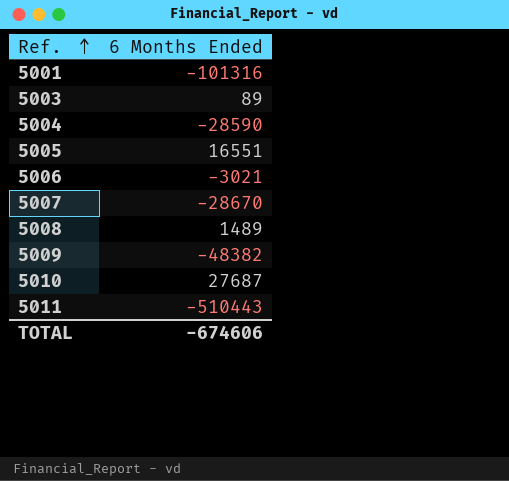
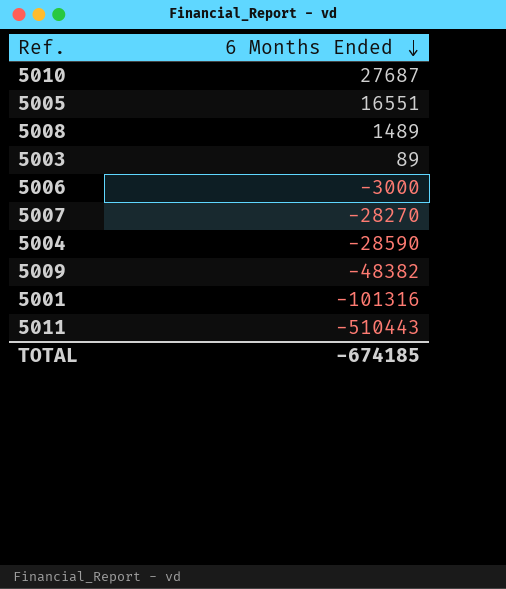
row order: Ref. ascending -> 6 Months Ended descending
5006 | 6 Months Ended: -3021 -> -3000
5007 | 6 Months Ended: -28670 -> -28270
TOTAL | 6 Months Ended: -674606 -> -674185

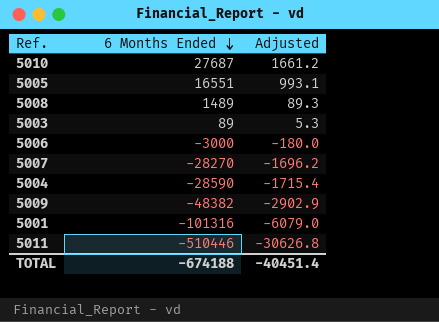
column Adjusted | formula: none -> [6 Months Ended] * 0.06
5011 | 6 Months Ended: -510443 -> -510446
TOTAL | 6 Months Ended: -674185 -> -674188

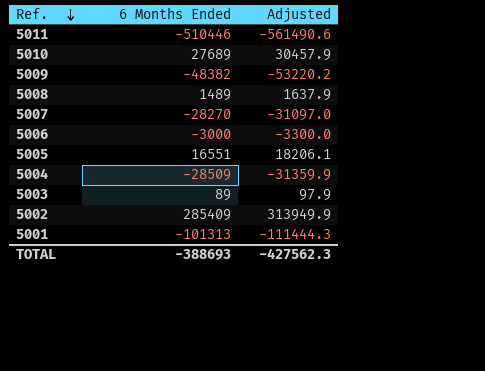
row order: 6 Months Ended descending -> Ref. descending
column Adjusted | formula: [6 Months Ended] * 0.06 -> [6 Months Ended] * 1.1
5010 | 6 Months Ended: 27687 -> 27689
5004 | 6 Months Ended: -28590 -> -28509
row 5002: none -> 285409 | 313949.9
5001 | 6 Months Ended: -101316 -> -101313
TOTAL | 6 Months Ended: -674188 -> -388693
TOTAL | Adjusted: -40451.4 -> -427562.3

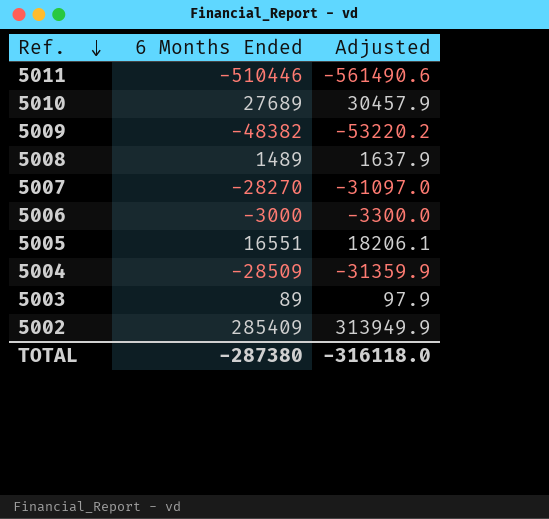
row 5001: -101313 | -111444.3 -> none
TOTAL | 6 Months Ended: -388693 -> -287380
TOTAL | Adjusted: -427562.3 -> -316118.0

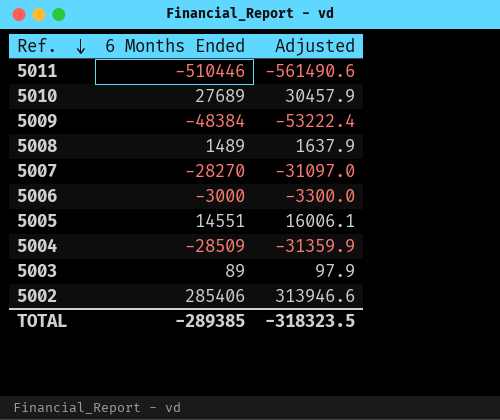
5009 | 6 Months Ended: -48382 -> -48384
5009 | Adjusted: -53220.2 -> -53222.4
5005 | 6 Months Ended: 16551 -> 14551
5005 | Adjusted: 18206.1 -> 16006.1
5002 | 6 Months Ended: 285409 -> 285406
5002 | Adjusted: 313949.9 -> 313946.6
TOTAL | 6 Months Ended: -287380 -> -289385
TOTAL | Adjusted: -316118.0 -> -318323.5

